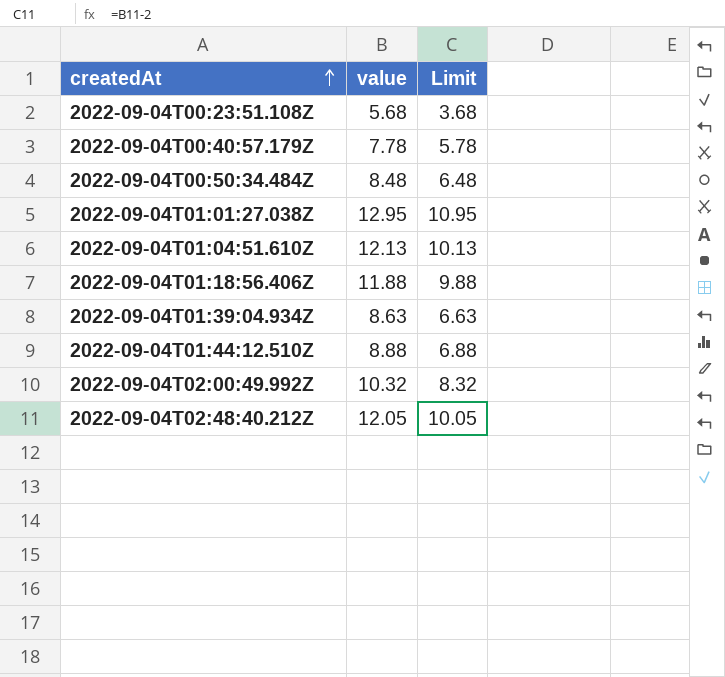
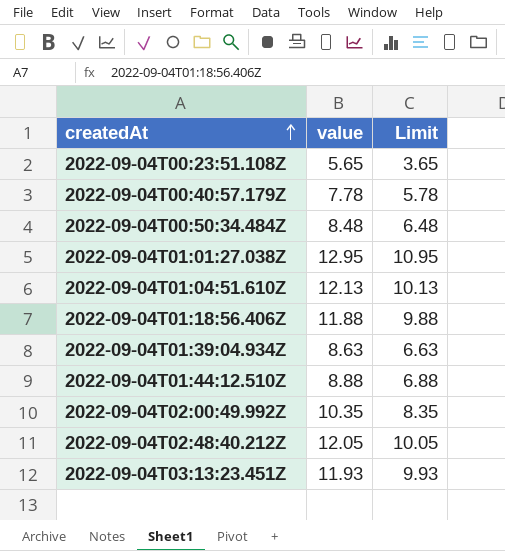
2022-09-04T00:23:51.108Z | value: 5.68 -> 5.65
2022-09-04T00:23:51.108Z | Limit: 3.68 -> 3.65
2022-09-04T02:00:49.992Z | value: 10.32 -> 10.35
2022-09-04T02:00:49.992Z | Limit: 8.32 -> 8.35
row 2022-09-04T03:13:23.451Z: none -> 11.93 | 9.93

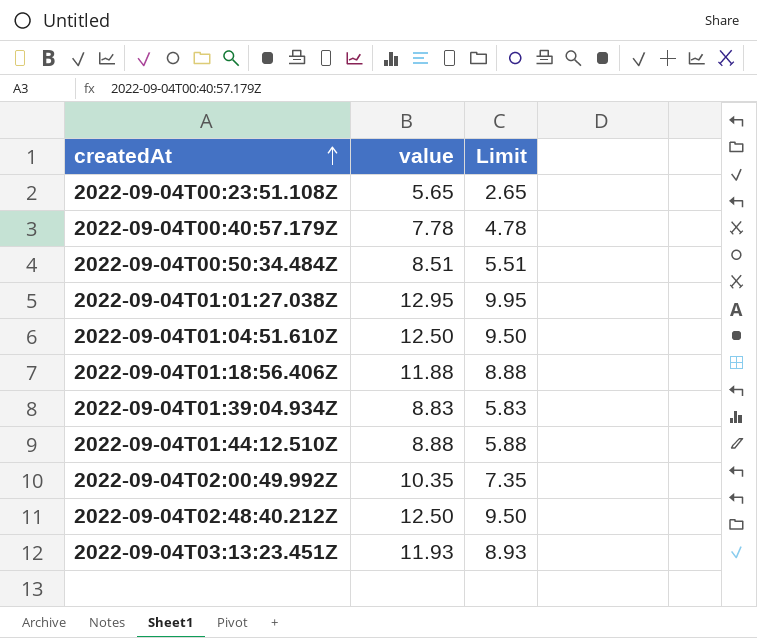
column Limit | formula: [value] - 2 -> [value] - 3
2022-09-04T00:50:34.484Z | value: 8.48 -> 8.51
2022-09-04T01:04:51.610Z | value: 12.13 -> 12.50
2022-09-04T01:39:04.934Z | value: 8.63 -> 8.83
2022-09-04T02:48:40.212Z | value: 12.05 -> 12.50

